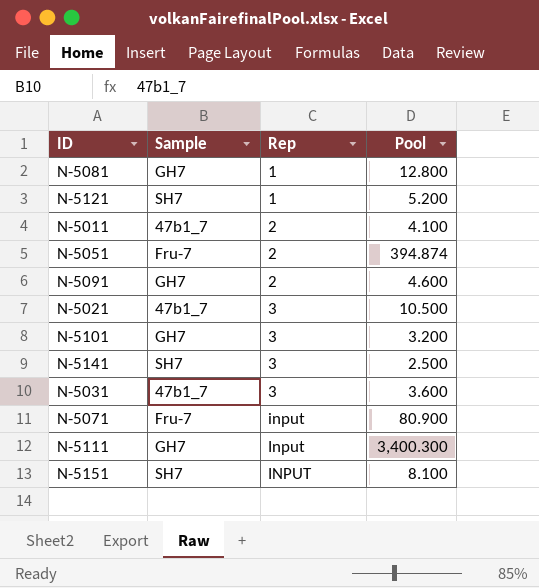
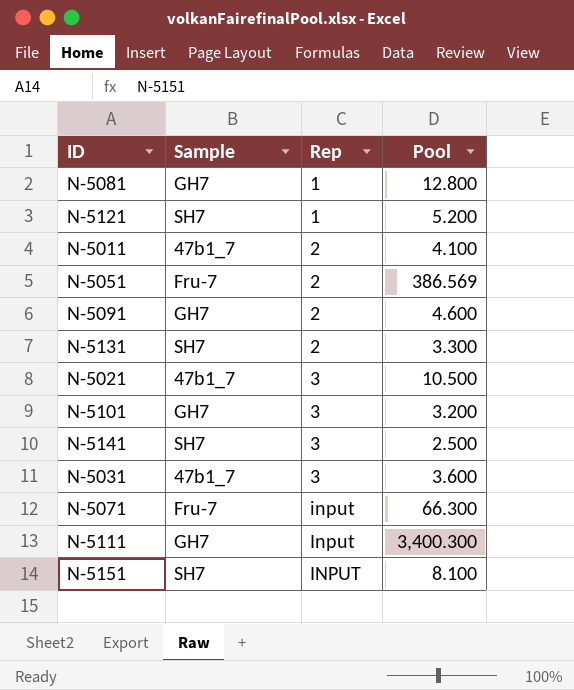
N-5051 | Pool: 394.874 -> 386.569
row N-5131: none -> SH7 | 2 | 3.300
N-5071 | Pool: 80.900 -> 66.300

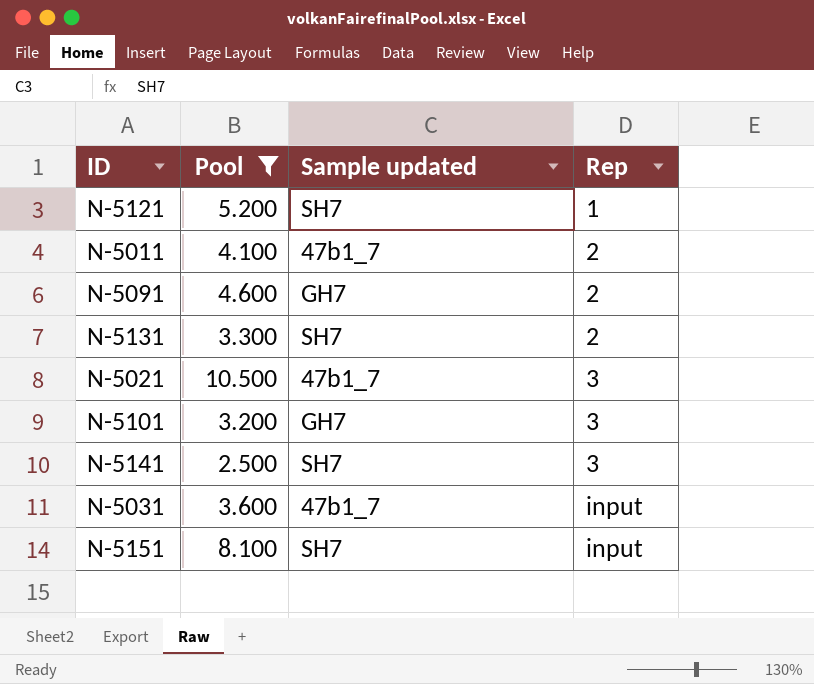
filter: none -> Pool <= 10.500
column Pool | position: 4 -> 2
column name: Sample -> Sample updated
N-5031 | Rep: 3 -> input
N-5151 | Rep: INPUT -> input

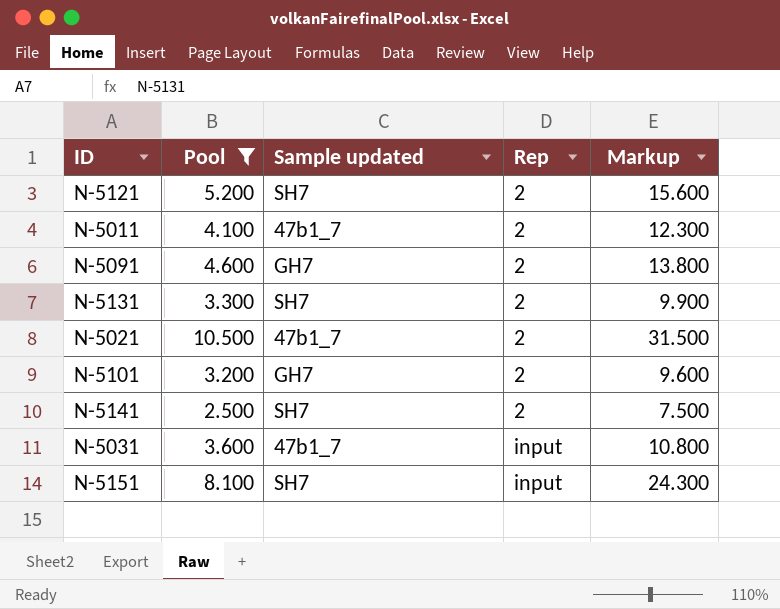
column Markup | formula: none -> [Pool] * 3
N-5121 | Rep: 1 -> 2
N-5021 | Rep: 3 -> 2
N-5101 | Rep: 3 -> 2
N-5141 | Rep: 3 -> 2

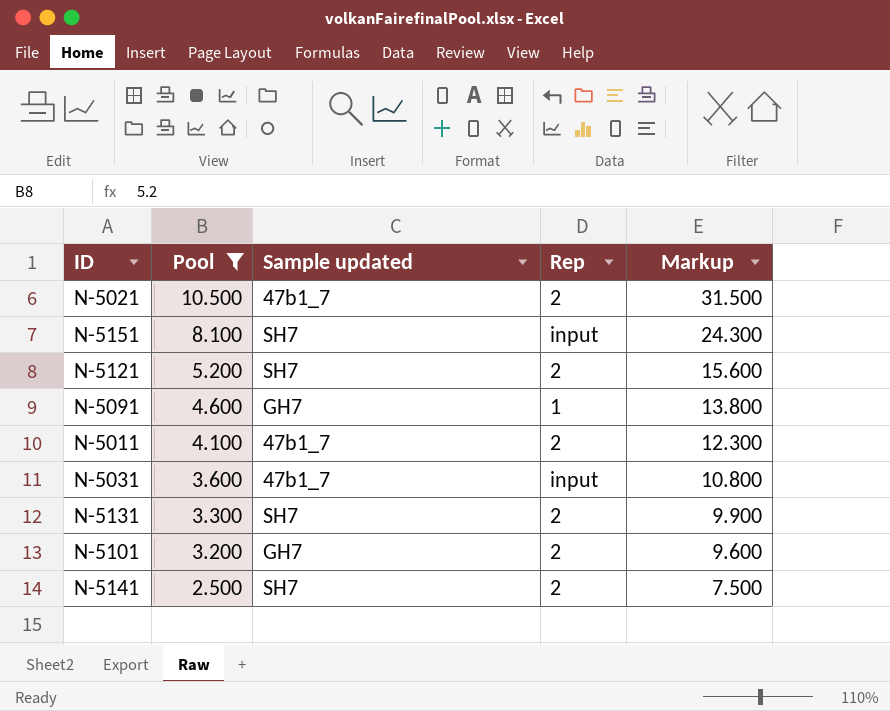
row order: Rep ascending -> Pool descending
N-5091 | Rep: 2 -> 1

